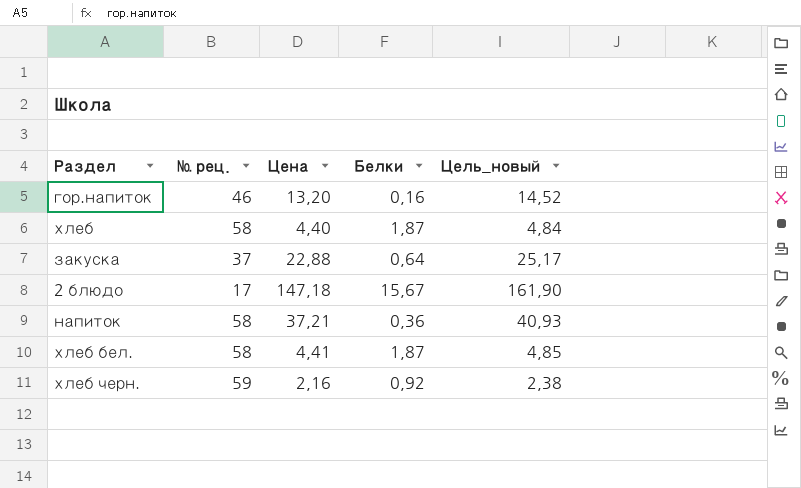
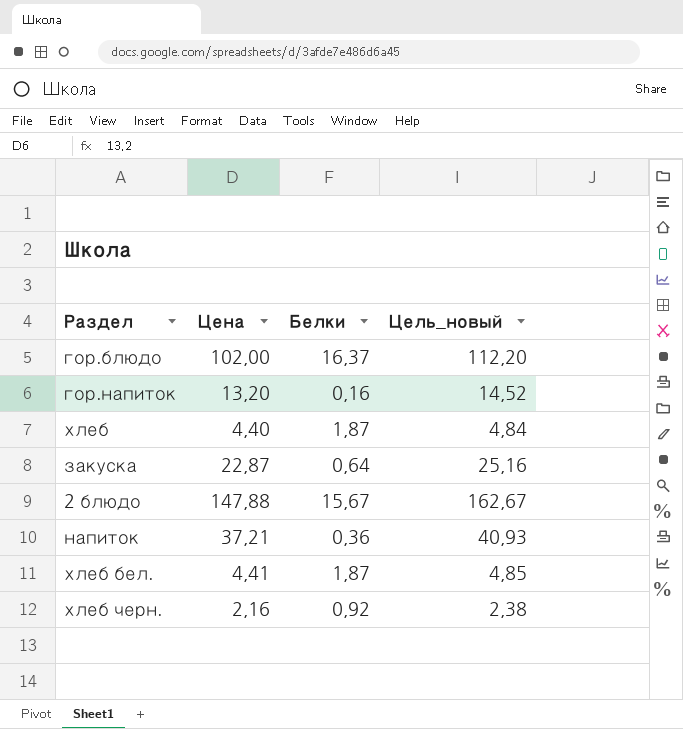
column № рец. | position: 2 -> none
row гор.блюдо: none -> 102,00 | 16,37 | 112,20
закуска | Цена: 22,88 -> 22,87
закуска | Цель_новый: 25,17 -> 25,16
2 блюдо | Цена: 147,18 -> 147,88
2 блюдо | Цель_новый: 161,90 -> 162,67

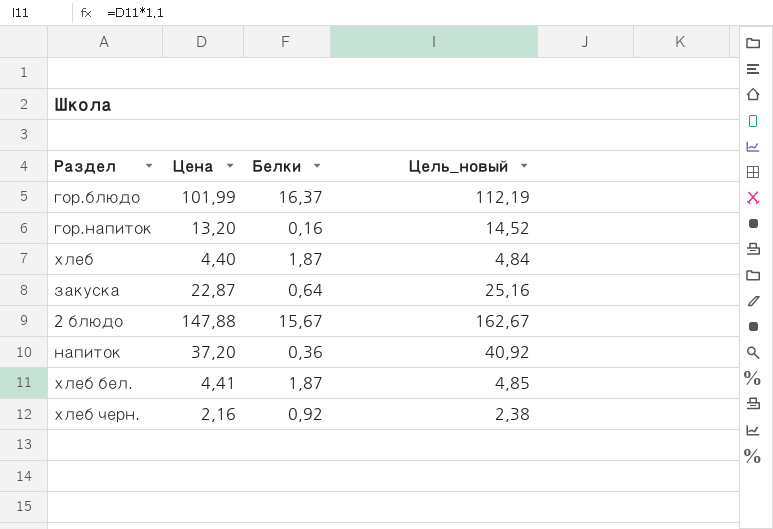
гор.блюдо | Цена: 102,00 -> 101,99
гор.блюдо | Цель_новый: 112,20 -> 112,19
напиток | Цена: 37,21 -> 37,20
напиток | Цель_новый: 40,93 -> 40,92

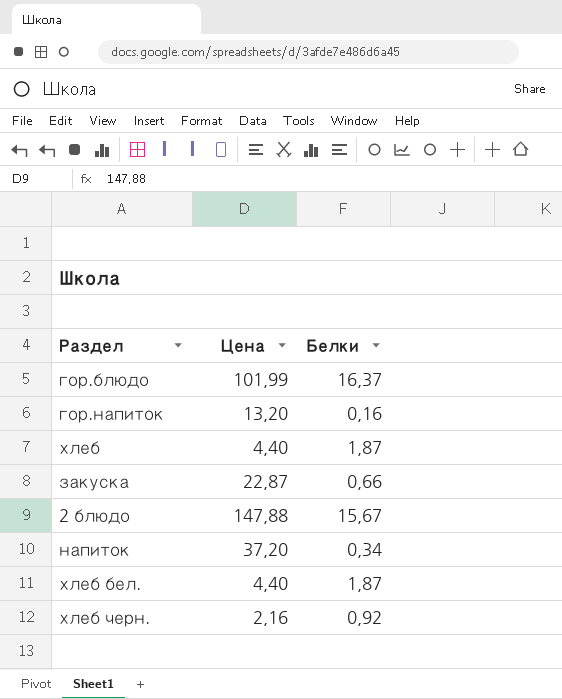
column Цель_новый | formula: [Цена] * 1,1 -> none
закуска | Белки: 0,64 -> 0,66
напиток | Белки: 0,36 -> 0,34
хлеб бел. | Цена: 4,41 -> 4,40

